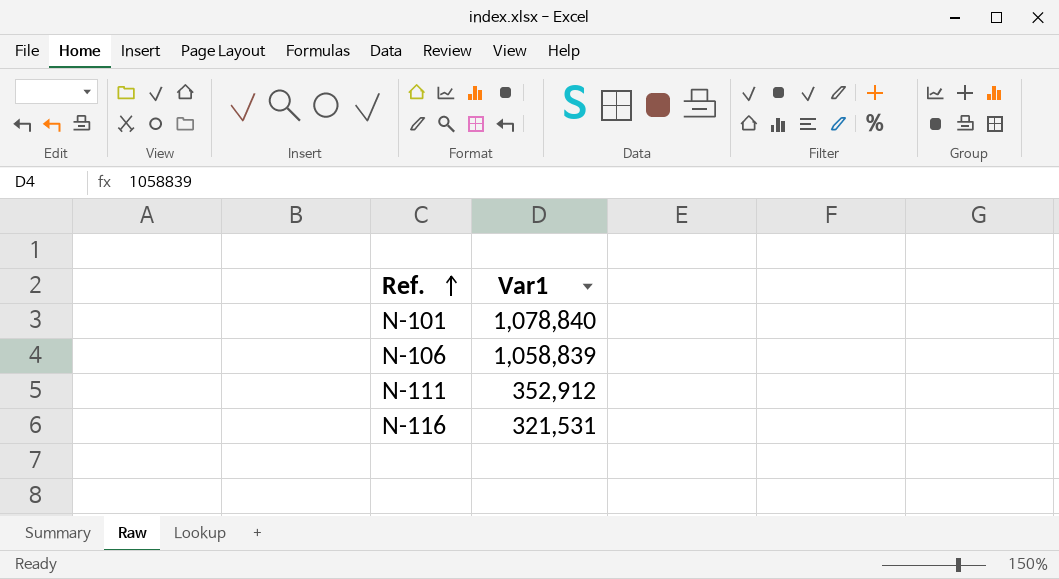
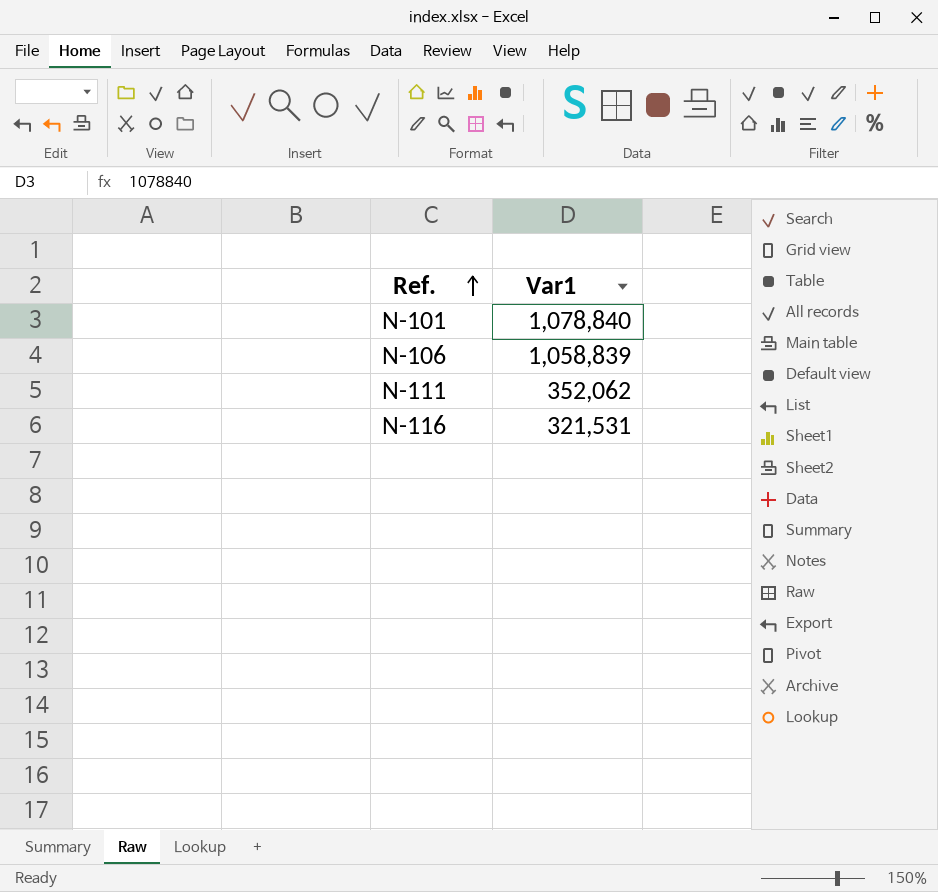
N-111 | Var1: 352,912 -> 352,062

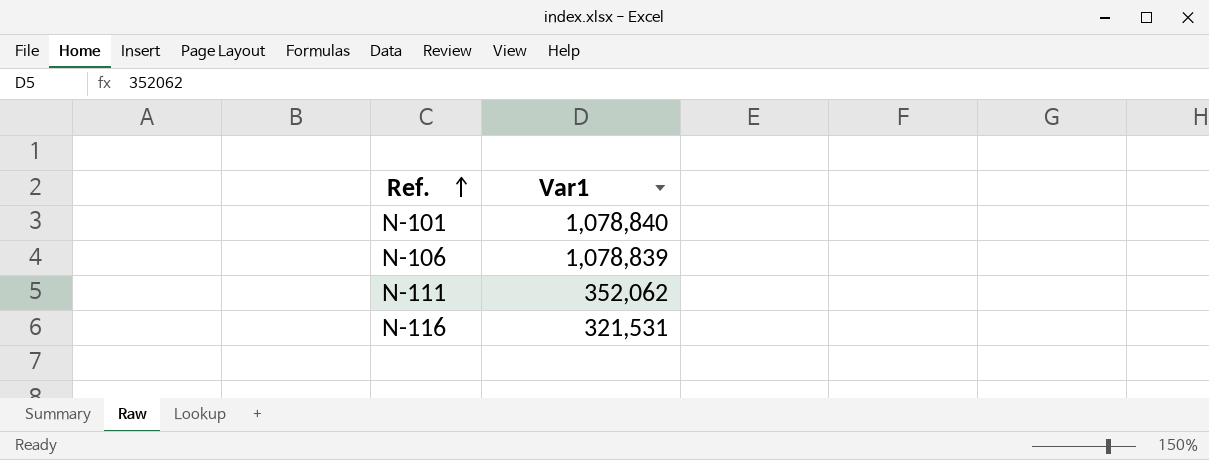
N-106 | Var1: 1,058,839 -> 1,078,839

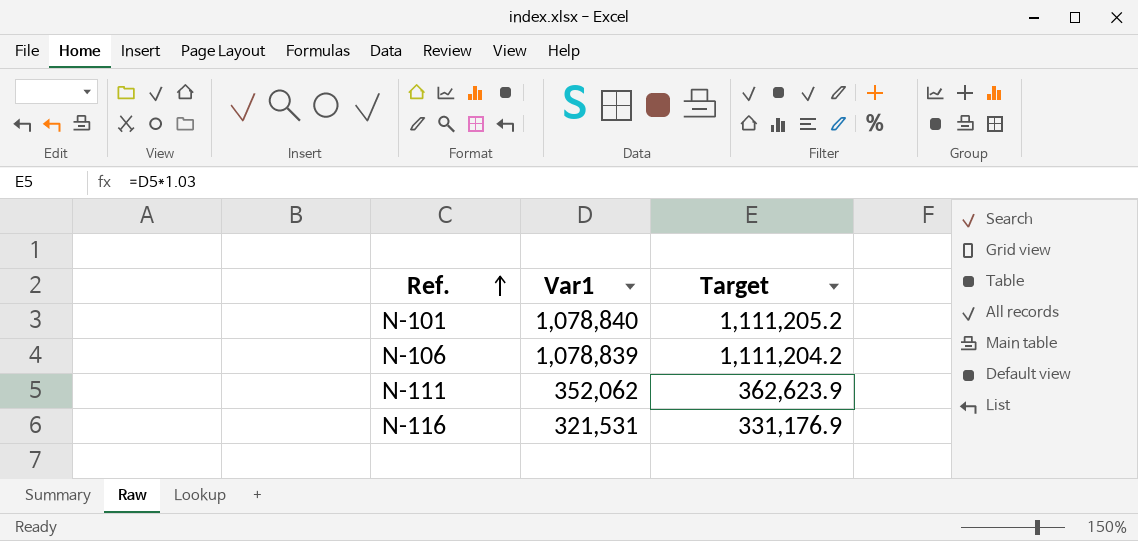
column Target | formula: none -> [Var1] * 1.03

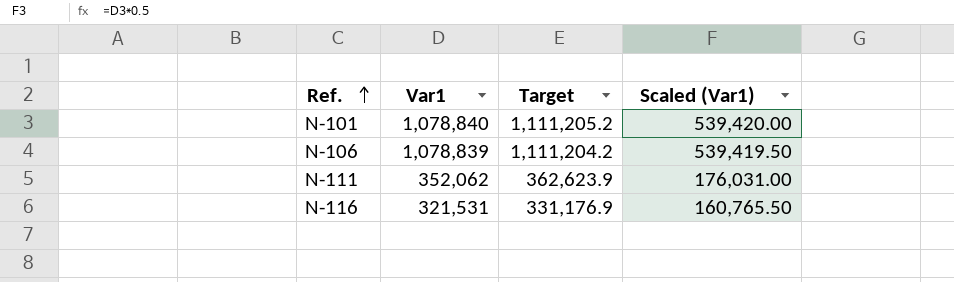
column Scaled (Var1) | formula: none -> [Var1] * 0.5

